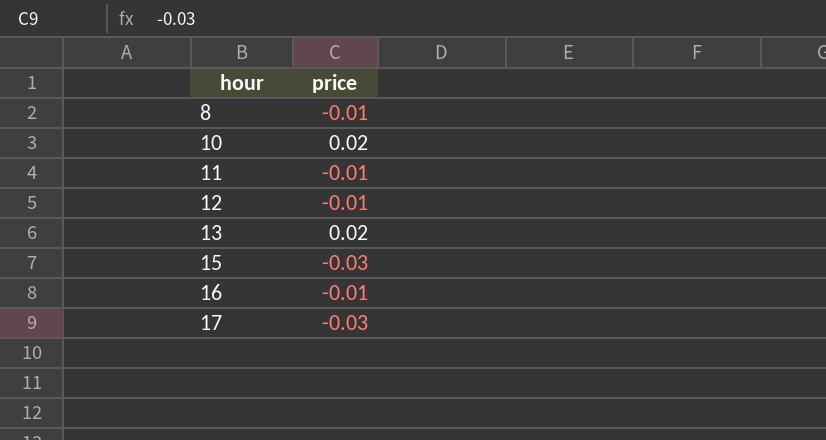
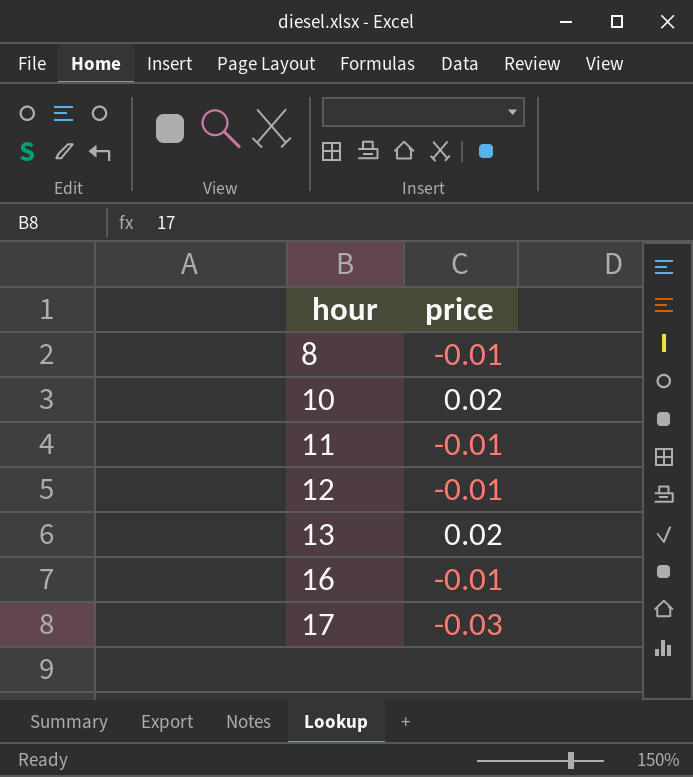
row 15: -0.03 -> none

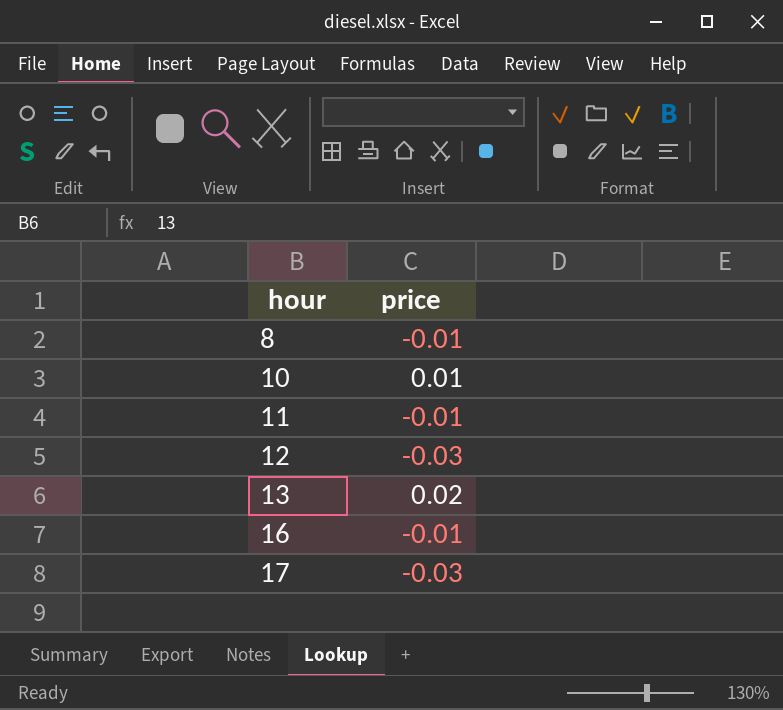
10 | price: 0.02 -> 0.01
12 | price: -0.01 -> -0.03

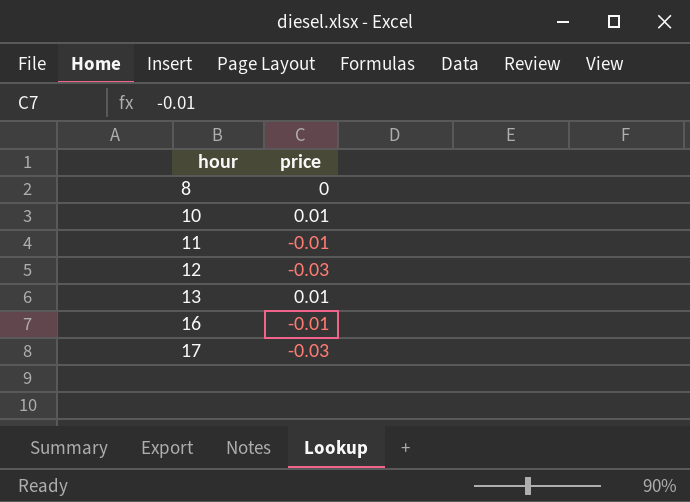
8 | price: -0.01 -> 0
13 | price: 0.02 -> 0.01

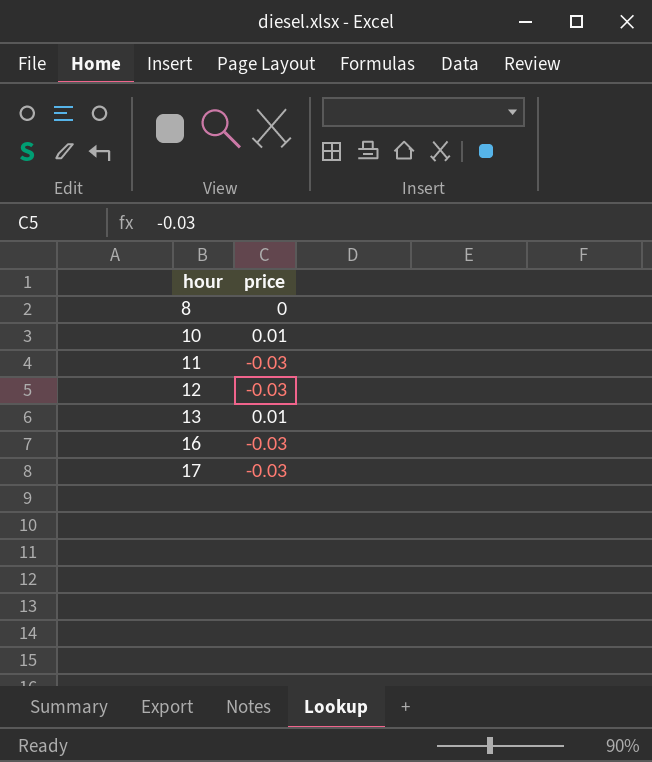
11 | price: -0.01 -> -0.03
16 | price: -0.01 -> -0.03

